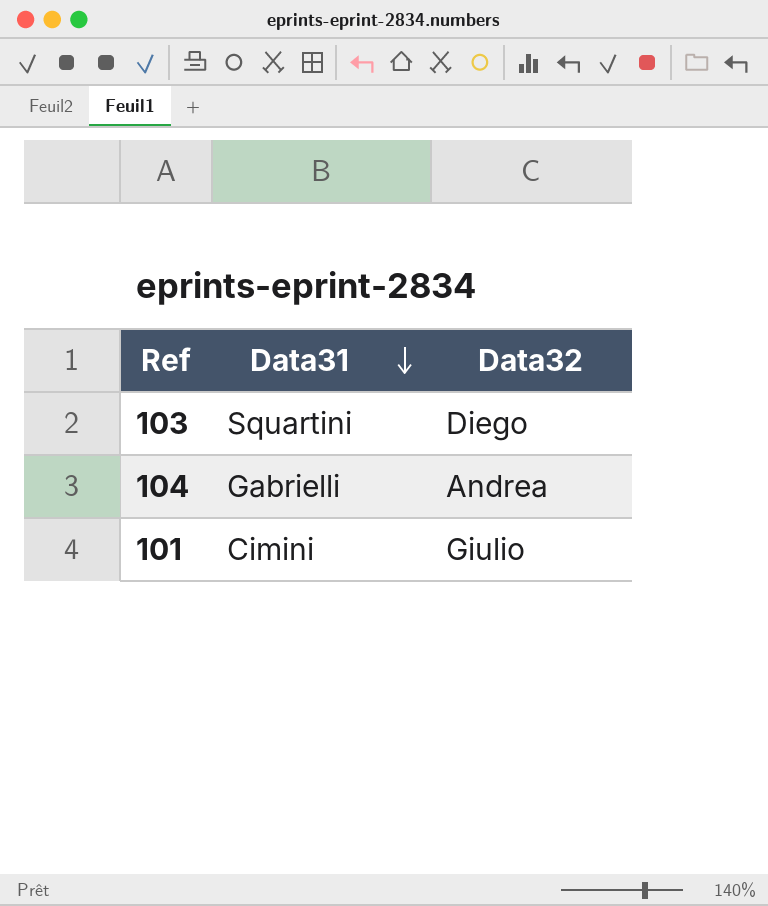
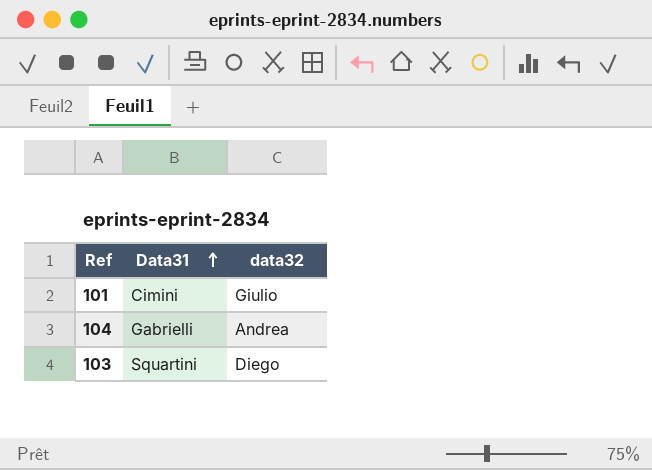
row order: Data31 descending -> Data31 ascending
column name: Data32 -> data32

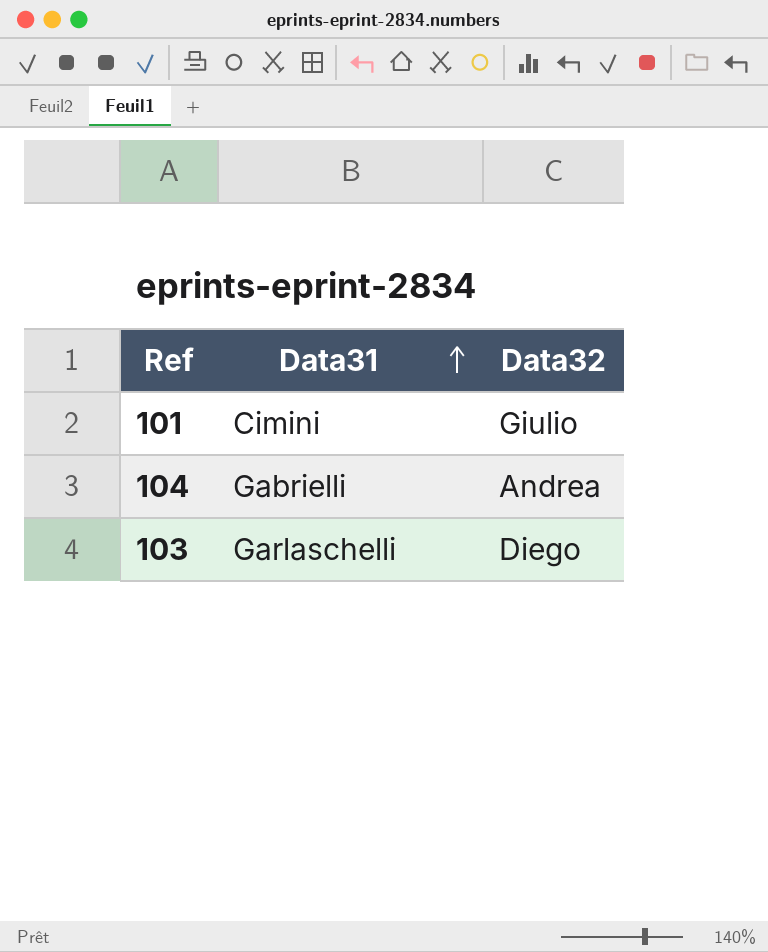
column name: data32 -> Data32
103 | Data31: Squartini -> Garlaschelli

